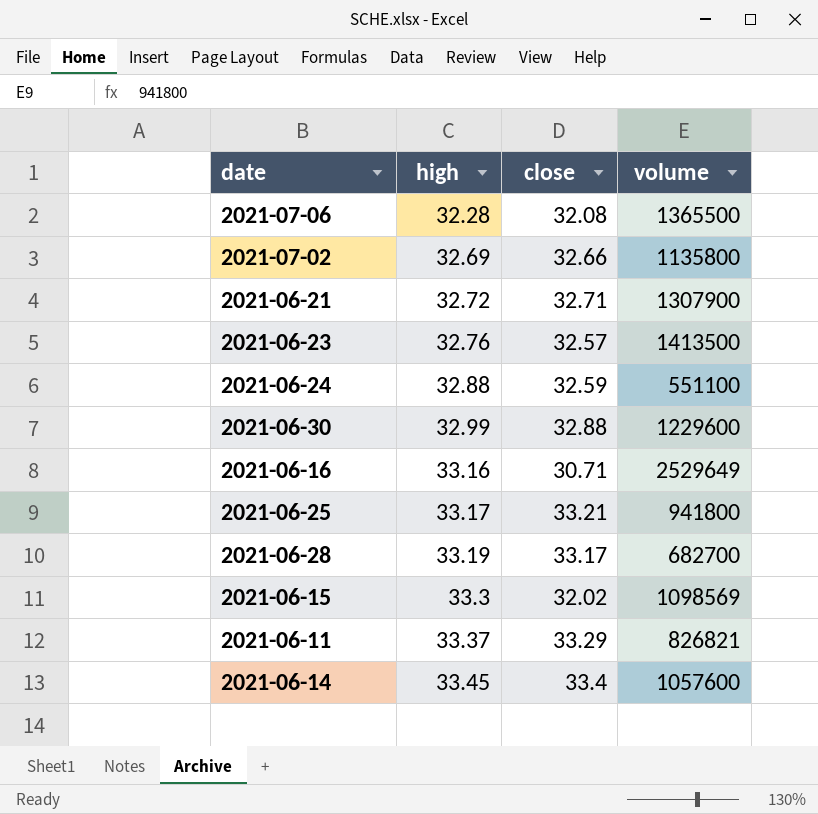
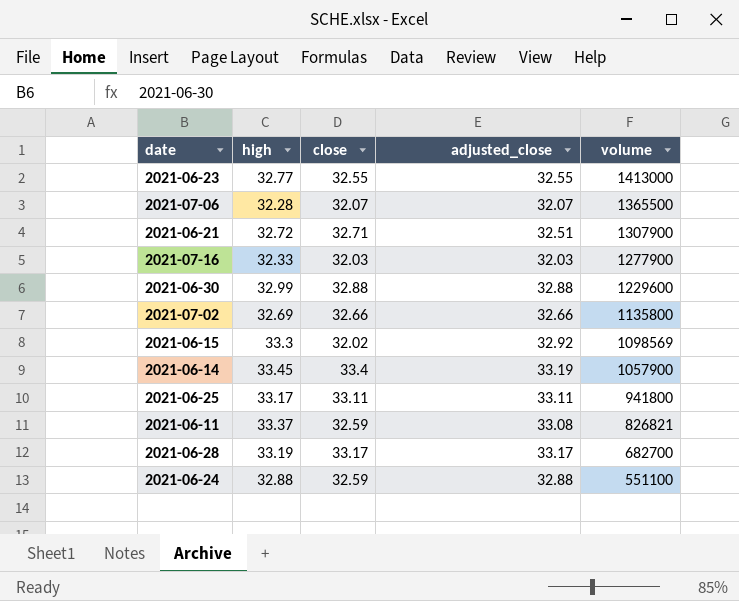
row order: high ascending -> volume descending
column adjusted_close | position: none -> 4
row 2021-06-16: 33.16 | 30.71 | 2529649 -> none
2021-06-23 | high: 32.76 -> 32.77
2021-06-23 | close: 32.57 -> 32.55
2021-06-23 | volume: 1413500 -> 1413000
2021-07-06 | close: 32.08 -> 32.07
row 2021-07-16: none -> 32.33 | 32.03 | 32.03 | 1277900
2021-06-14 | volume: 1057600 -> 1057900
2021-06-25 | close: 33.21 -> 33.11
2021-06-11 | close: 33.29 -> 32.59

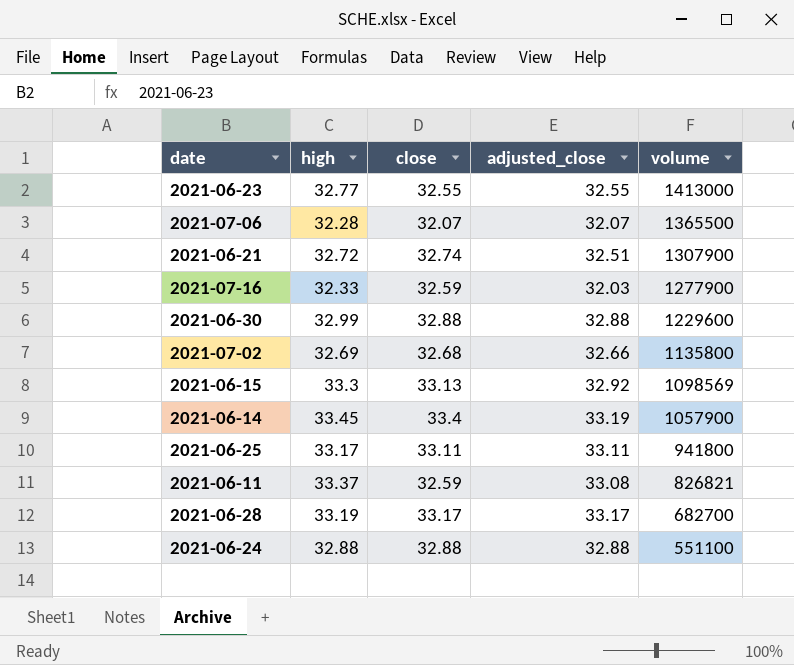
2021-06-21 | close: 32.71 -> 32.74
2021-07-16 | close: 32.03 -> 32.59
2021-07-02 | close: 32.66 -> 32.68
2021-06-15 | close: 32.02 -> 33.13
2021-06-24 | close: 32.59 -> 32.88

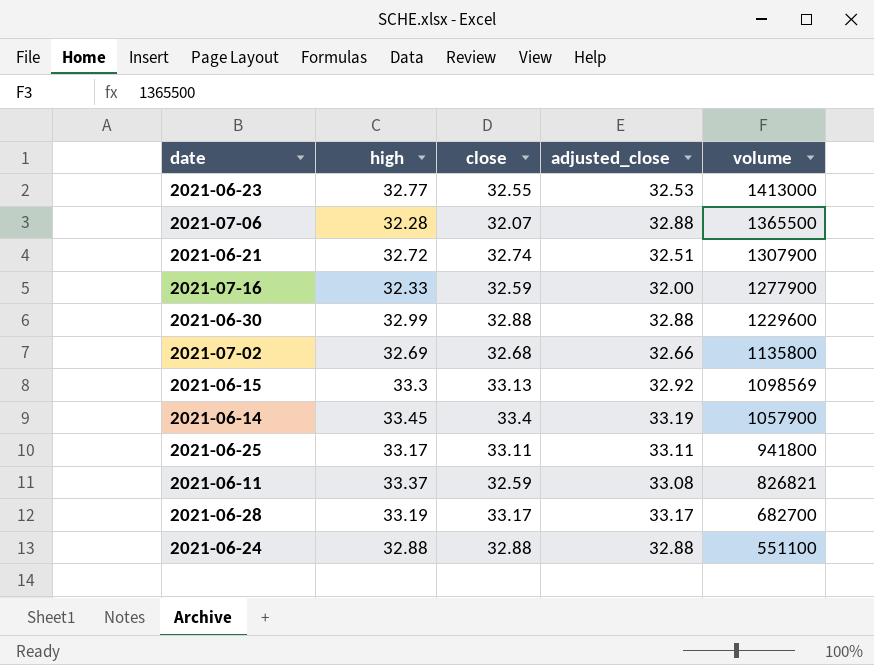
2021-06-23 | adjusted_close: 32.55 -> 32.53
2021-07-06 | adjusted_close: 32.07 -> 32.88
2021-07-16 | adjusted_close: 32.03 -> 32.00

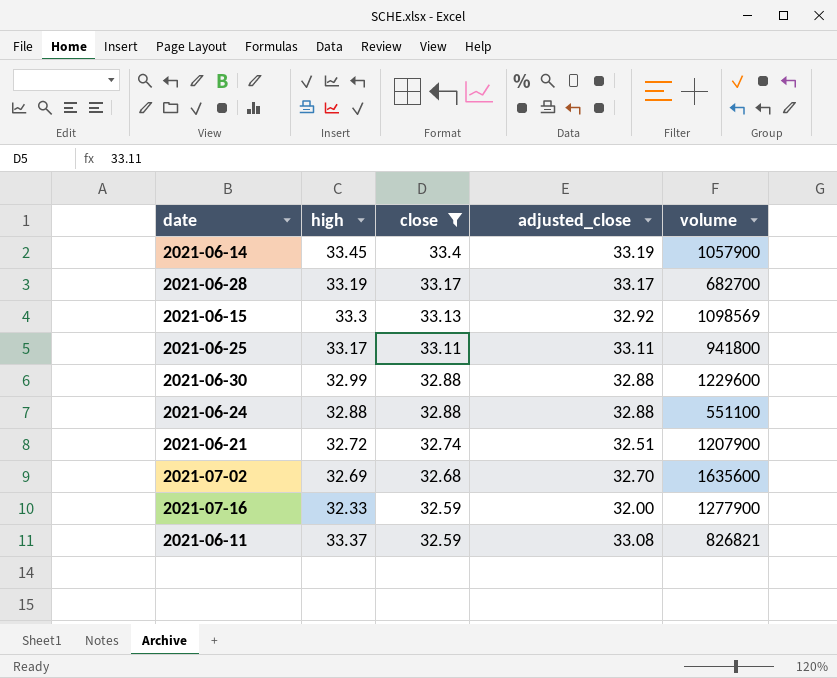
filter: none -> close >= 32.59
row order: volume descending -> close descending
2021-06-21 | volume: 1307900 -> 1207900
2021-07-02 | adjusted_close: 32.66 -> 32.70
2021-07-02 | volume: 1135800 -> 1635600

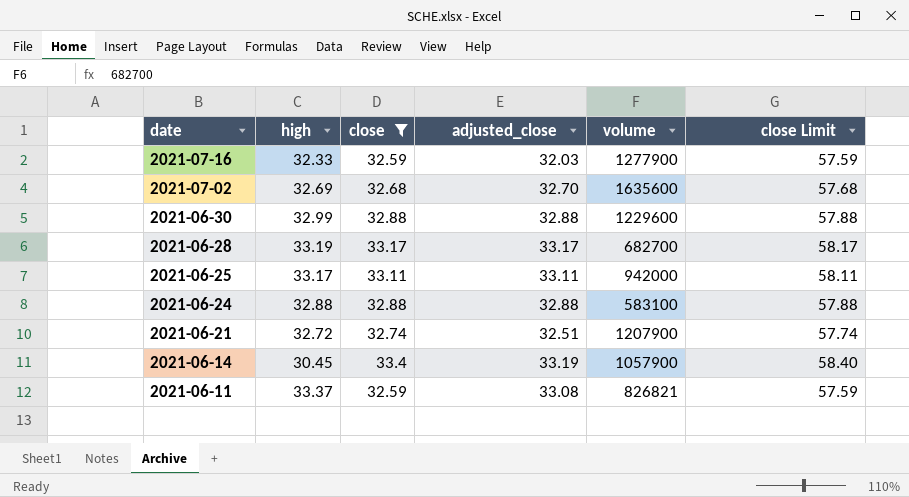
row order: close descending -> date descending
column close Limit | formula: none -> [close] + 25
row 2021-06-15: 33.3 | 33.13 | 32.92 | 1098569 -> none
2021-07-16 | adjusted_close: 32.00 -> 32.03
2021-06-25 | volume: 941800 -> 942000
2021-06-24 | volume: 551100 -> 583100
2021-06-14 | high: 33.45 -> 30.45

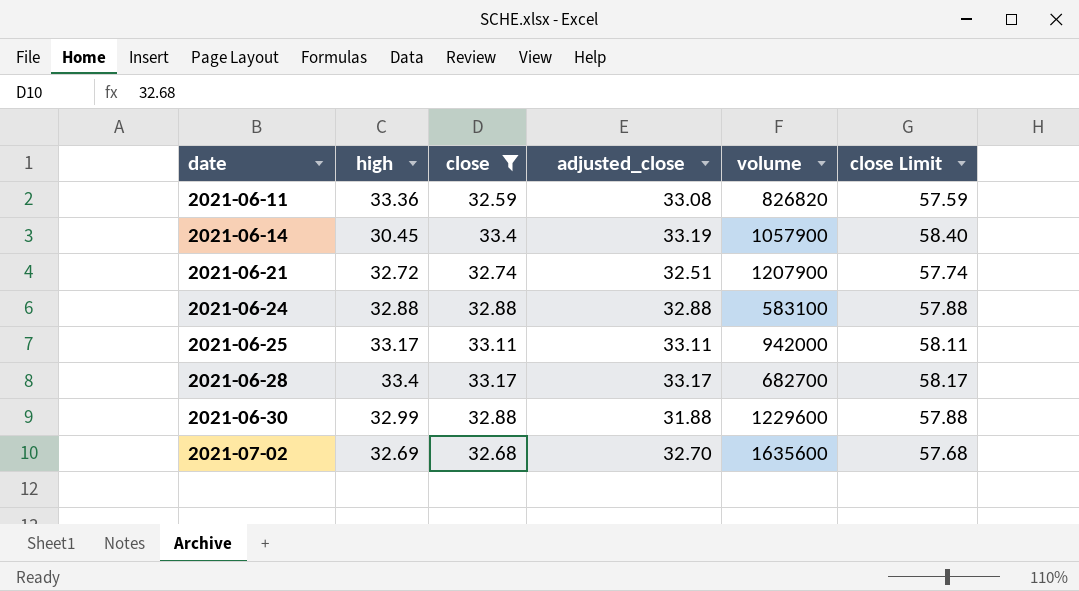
row order: date descending -> date ascending
row 2021-07-16: 32.33 | 32.59 | 32.03 | 1277900 | 57.59 -> none
2021-06-11 | high: 33.37 -> 33.36
2021-06-11 | volume: 826821 -> 826820
2021-06-28 | high: 33.19 -> 33.4
2021-06-30 | adjusted_close: 32.88 -> 31.88

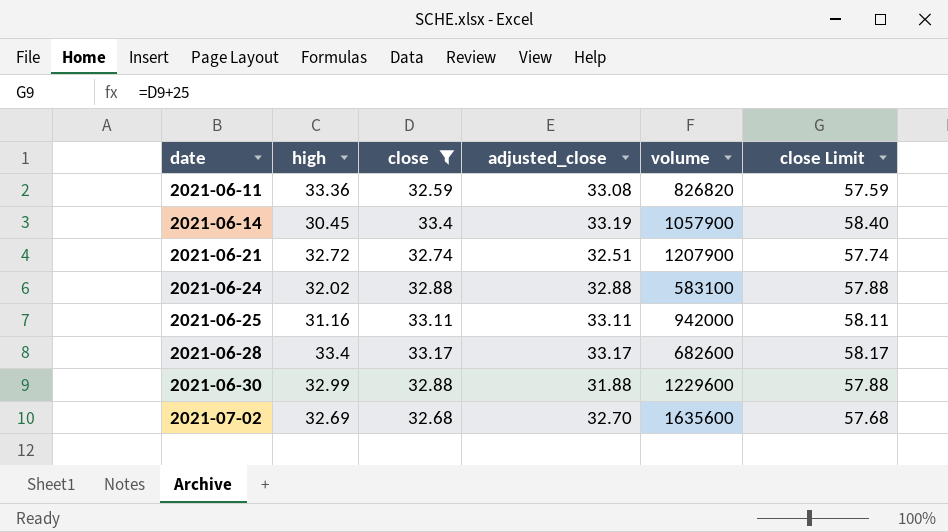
2021-06-24 | high: 32.88 -> 32.02
2021-06-25 | high: 33.17 -> 31.16
2021-06-28 | volume: 682700 -> 682600

